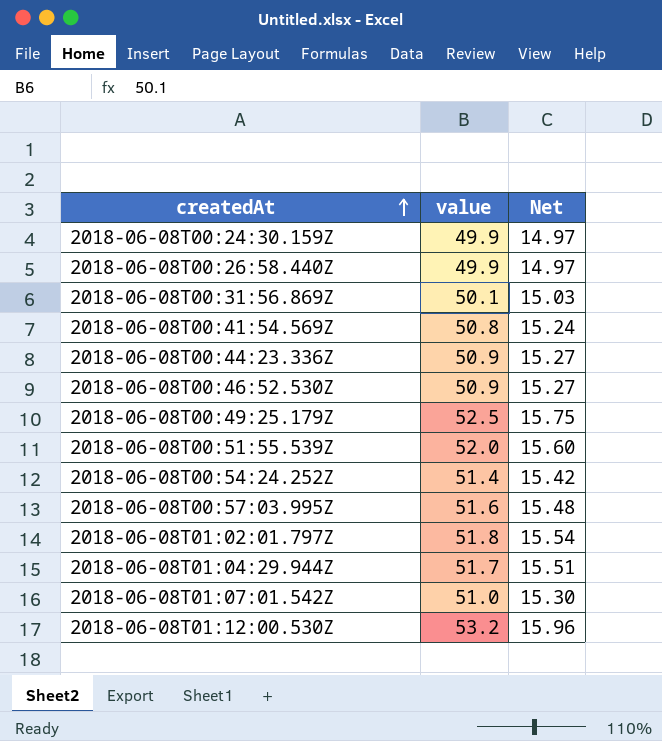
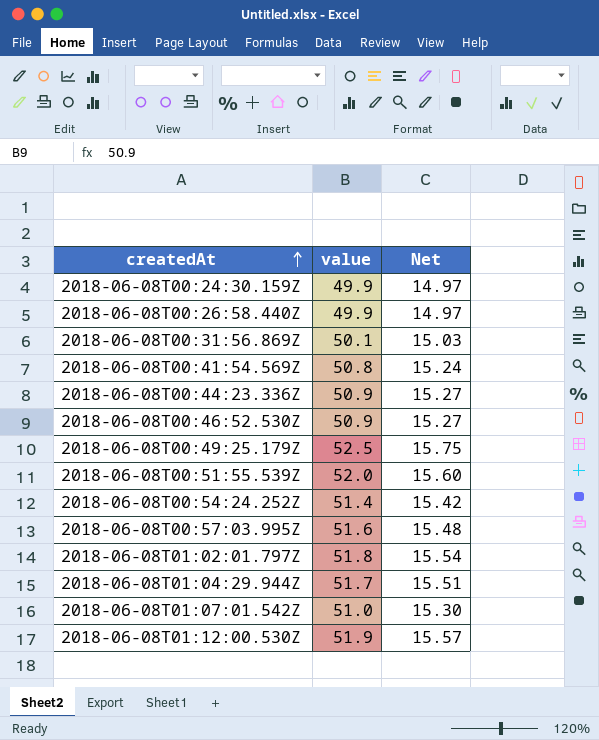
2018-06-08T01:12:00.530Z | value: 53.2 -> 51.9
2018-06-08T01:12:00.530Z | Net: 15.96 -> 15.57

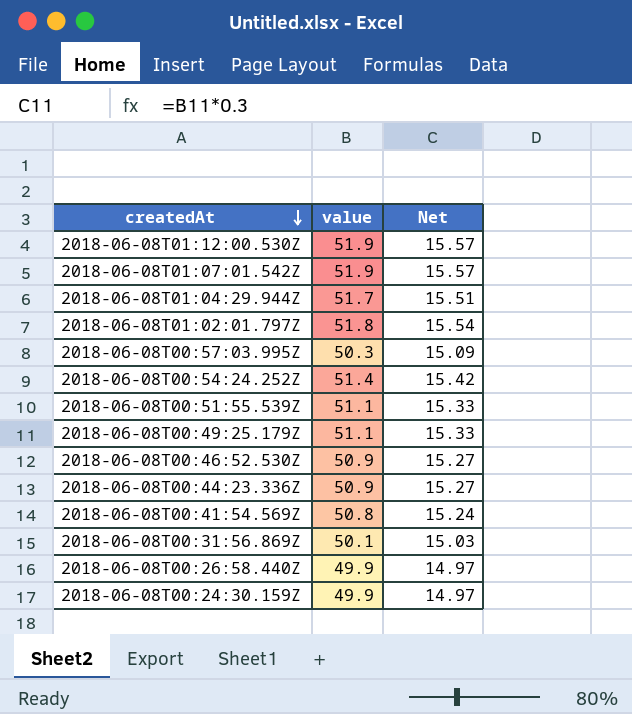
row order: createdAt ascending -> createdAt descending
2018-06-08T01:07:01.542Z | value: 51.0 -> 51.9
2018-06-08T01:07:01.542Z | Net: 15.30 -> 15.57
2018-06-08T00:57:03.995Z | value: 51.6 -> 50.3
2018-06-08T00:57:03.995Z | Net: 15.48 -> 15.09
2018-06-08T00:51:55.539Z | value: 52.0 -> 51.1
2018-06-08T00:51:55.539Z | Net: 15.60 -> 15.33
2018-06-08T00:49:25.179Z | value: 52.5 -> 51.1
2018-06-08T00:49:25.179Z | Net: 15.75 -> 15.33

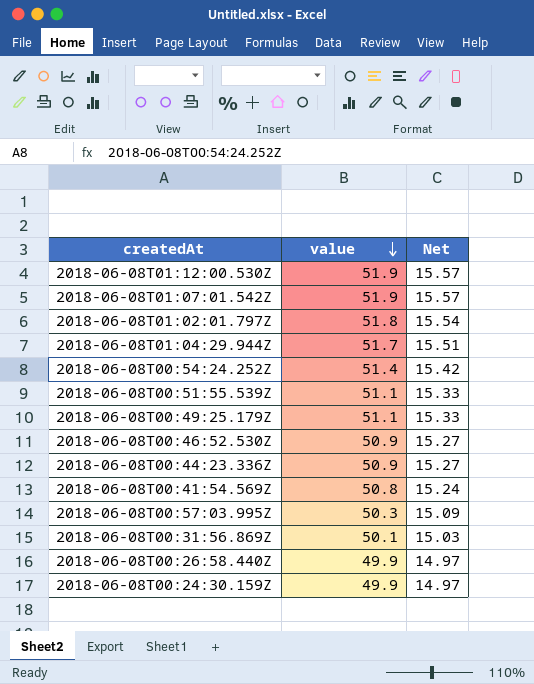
row order: createdAt descending -> value descending

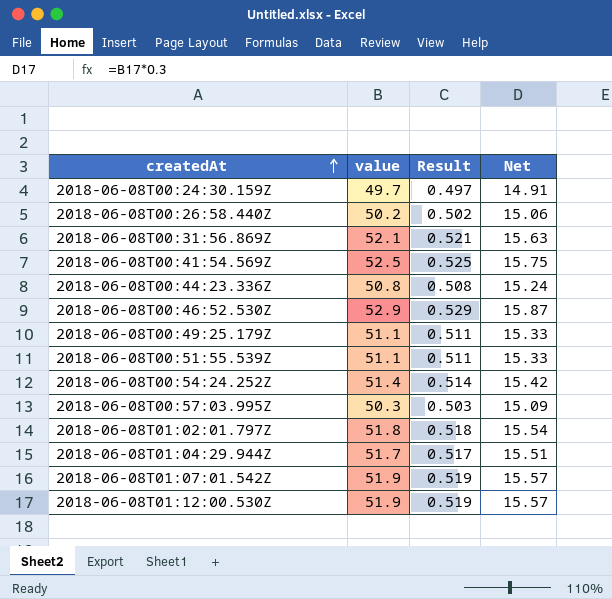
row order: value descending -> createdAt ascending
column Result | formula: none -> [value] * 0.01
2018-06-08T00:24:30.159Z | value: 49.9 -> 49.7
2018-06-08T00:24:30.159Z | Net: 14.97 -> 14.91
2018-06-08T00:26:58.440Z | value: 49.9 -> 50.2
2018-06-08T00:26:58.440Z | Net: 14.97 -> 15.06
2018-06-08T00:31:56.869Z | value: 50.1 -> 52.1
2018-06-08T00:31:56.869Z | Net: 15.03 -> 15.63
2018-06-08T00:41:54.569Z | value: 50.8 -> 52.5
2018-06-08T00:41:54.569Z | Net: 15.24 -> 15.75
2018-06-08T00:44:23.336Z | value: 50.9 -> 50.8
2018-06-08T00:44:23.336Z | Net: 15.27 -> 15.24
2018-06-08T00:46:52.530Z | value: 50.9 -> 52.9
2018-06-08T00:46:52.530Z | Net: 15.27 -> 15.87

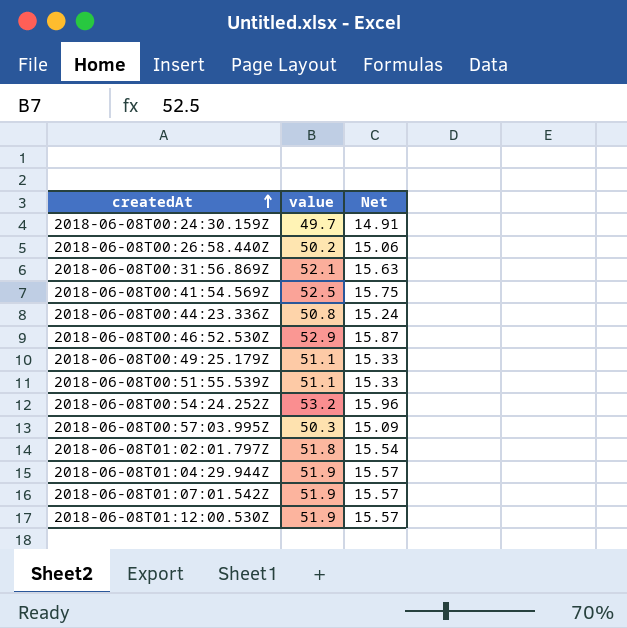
column Result | formula: [value] * 0.01 -> none
2018-06-08T00:54:24.252Z | value: 51.4 -> 53.2
2018-06-08T00:54:24.252Z | Net: 15.42 -> 15.96
2018-06-08T01:04:29.944Z | value: 51.7 -> 51.9
2018-06-08T01:04:29.944Z | Net: 15.51 -> 15.57

